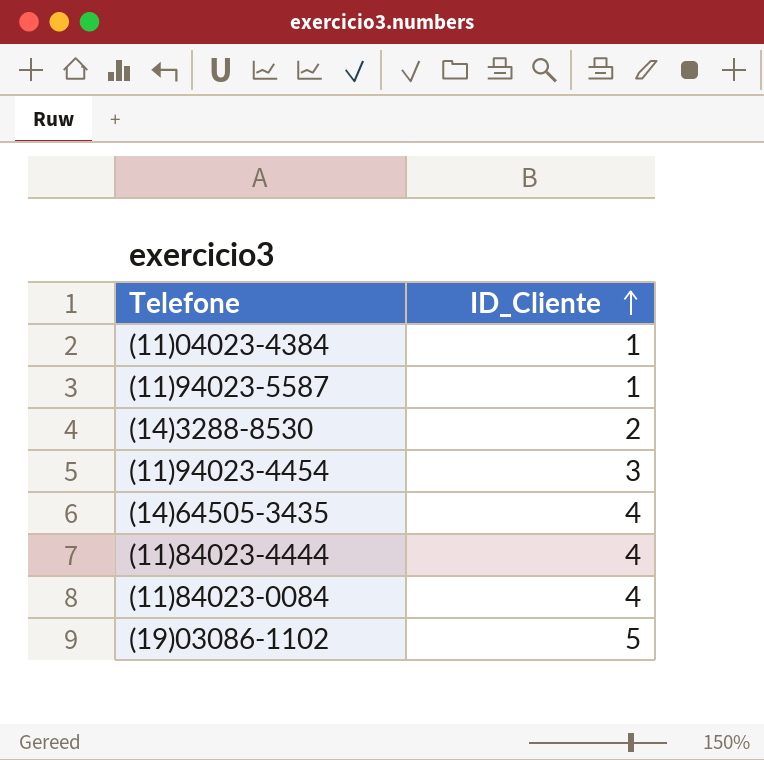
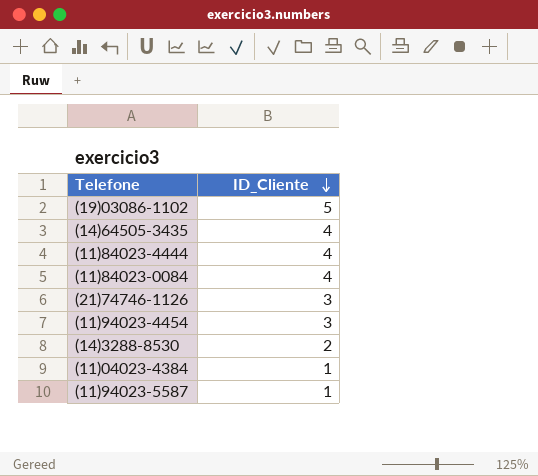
row order: ID_Cliente ascending -> ID_Cliente descending
row (21)74746-1126: none -> 3

